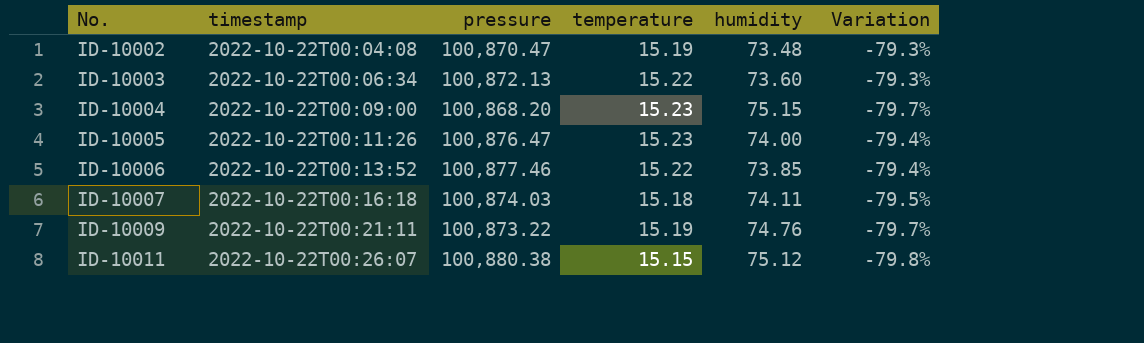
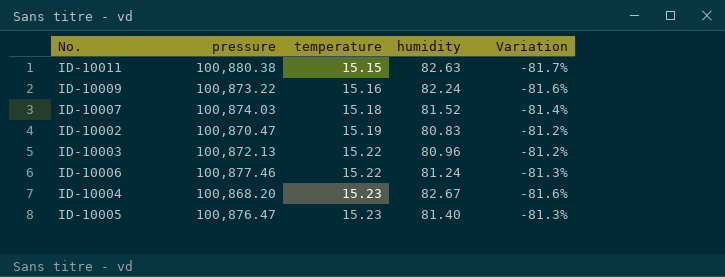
row order: No. ascending -> temperature ascending
column timestamp | position: 2 -> none
ID-10011 | humidity: 75.12 -> 82.63
ID-10011 | Variation: -79.8% -> -81.7%
ID-10009 | temperature: 15.19 -> 15.16
ID-10009 | humidity: 74.76 -> 82.24
ID-10009 | Variation: -79.7% -> -81.6%
ID-10007 | humidity: 74.11 -> 81.52
ID-10007 | Variation: -79.5% -> -81.4%
ID-10002 | humidity: 73.48 -> 80.83
ID-10002 | Variation: -79.3% -> -81.2%
ID-10003 | humidity: 73.60 -> 80.96
ID-10003 | Variation: -79.3% -> -81.2%
ID-10006 | humidity: 73.85 -> 81.24
ID-10006 | Variation: -79.4% -> -81.3%
ID-10004 | humidity: 75.15 -> 82.67
ID-10004 | Variation: -79.7% -> -81.6%
ID-10005 | humidity: 74.00 -> 81.40
ID-10005 | Variation: -79.4% -> -81.3%

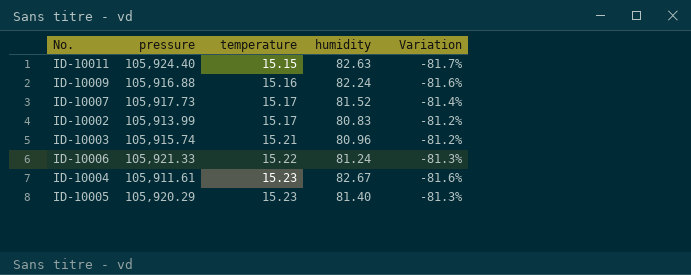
ID-10011 | pressure: 100,880.38 -> 105,924.40
ID-10009 | pressure: 100,873.22 -> 105,916.88
ID-10007 | pressure: 100,874.03 -> 105,917.73
ID-10007 | temperature: 15.18 -> 15.17
ID-10002 | pressure: 100,870.47 -> 105,913.99
ID-10002 | temperature: 15.19 -> 15.17
ID-10003 | pressure: 100,872.13 -> 105,915.74
ID-10003 | temperature: 15.22 -> 15.21
ID-10006 | pressure: 100,877.46 -> 105,921.33
ID-10004 | pressure: 100,868.20 -> 105,911.61
ID-10005 | pressure: 100,876.47 -> 105,920.29

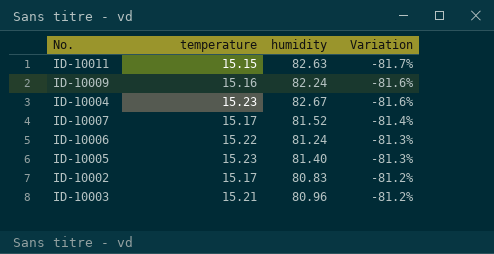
row order: temperature ascending -> Variation ascending
column pressure | position: 2 -> none

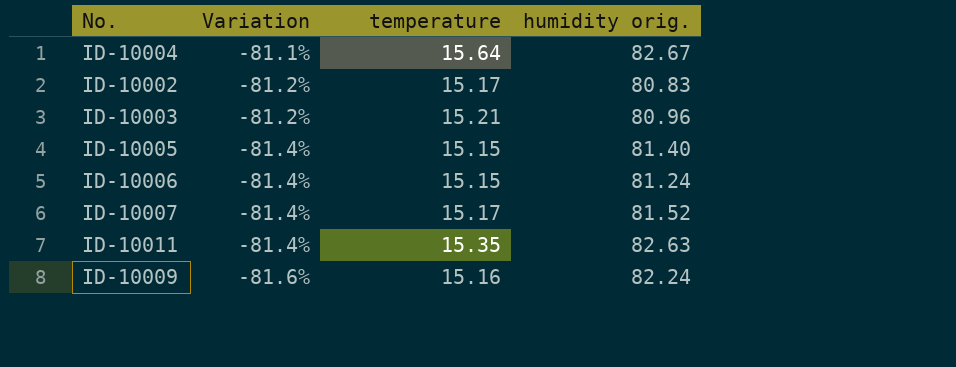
row order: Variation ascending -> Variation descending
column Variation | position: 4 -> 2
column name: humidity -> humidity orig.
ID-10004 | Variation: -81.6% -> -81.1%
ID-10004 | temperature: 15.23 -> 15.64
ID-10005 | Variation: -81.3% -> -81.4%
ID-10005 | temperature: 15.23 -> 15.15
ID-10006 | Variation: -81.3% -> -81.4%
ID-10006 | temperature: 15.22 -> 15.15
ID-10011 | Variation: -81.7% -> -81.4%
ID-10011 | temperature: 15.15 -> 15.35

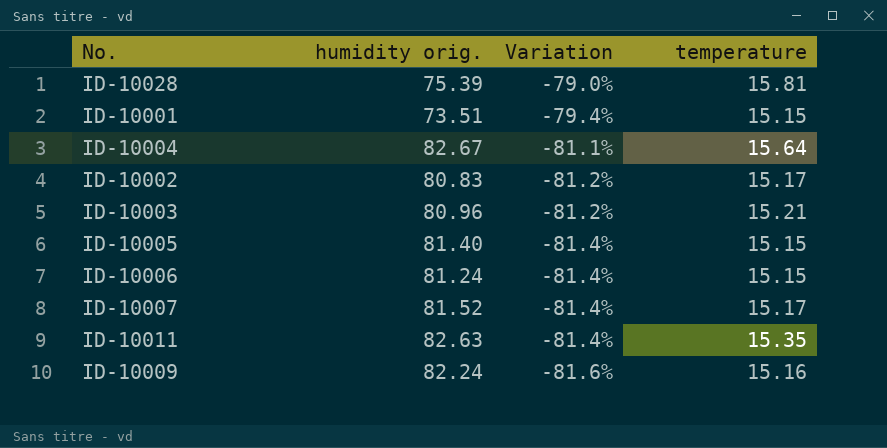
column humidity orig. | position: 4 -> 2
row ID-10028: none -> 75.39 | -79.0% | 15.81
row ID-10001: none -> 73.51 | -79.4% | 15.15

